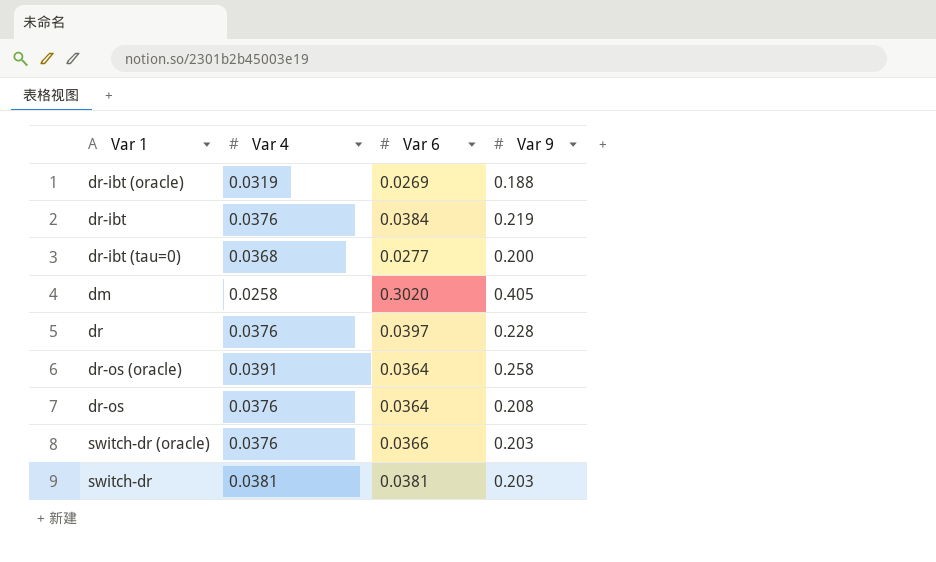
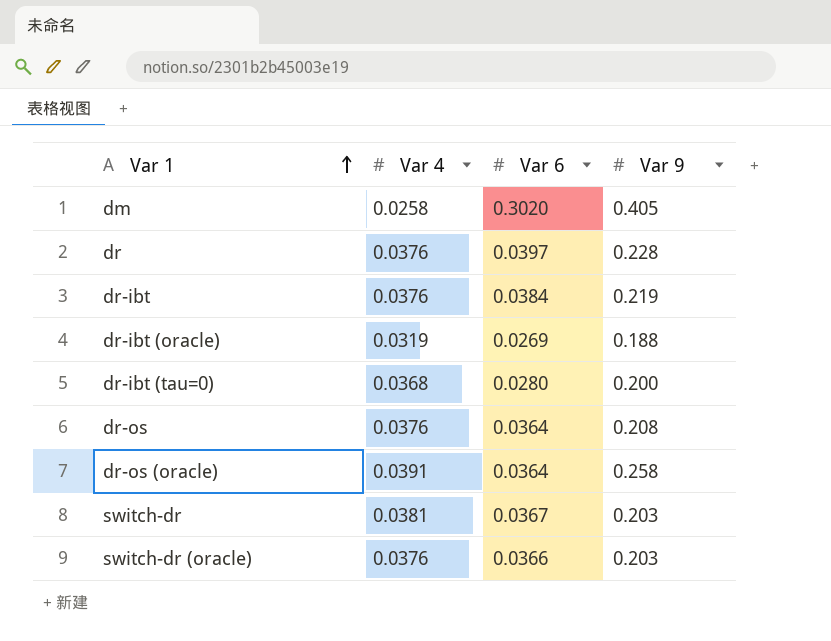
row order: none -> Var 1 ascending
dr-ibt (tau=0) | Var 6: 0.0277 -> 0.0280
switch-dr | Var 6: 0.0381 -> 0.0367

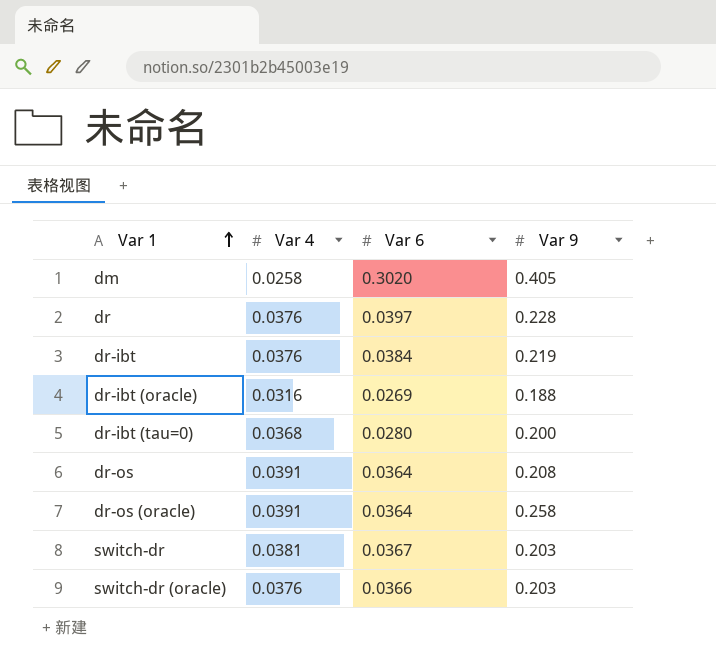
dr-ibt (oracle) | Var 4: 0.0319 -> 0.0316
dr-os | Var 4: 0.0376 -> 0.0391

